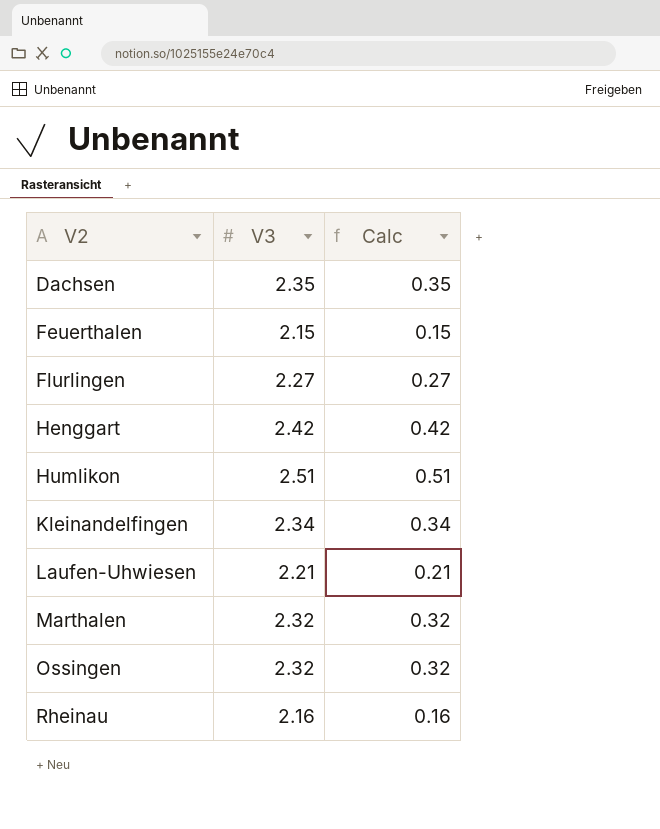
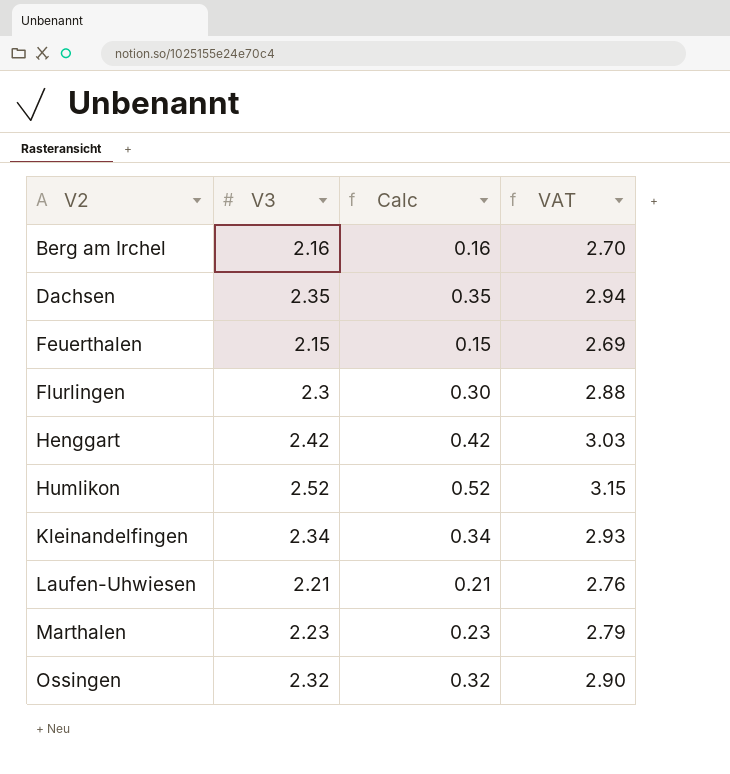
column VAT | formula: none -> [V3] * 1.25
row Rheinau: 2.16 | 0.16 -> none
row Berg am Irchel: none -> 2.16 | 0.16 | 2.70
Flurlingen | V3: 2.27 -> 2.3
Flurlingen | Calc: 0.27 -> 0.30
Humlikon | V3: 2.51 -> 2.52
Humlikon | Calc: 0.51 -> 0.52
Marthalen | V3: 2.32 -> 2.23
Marthalen | Calc: 0.32 -> 0.23

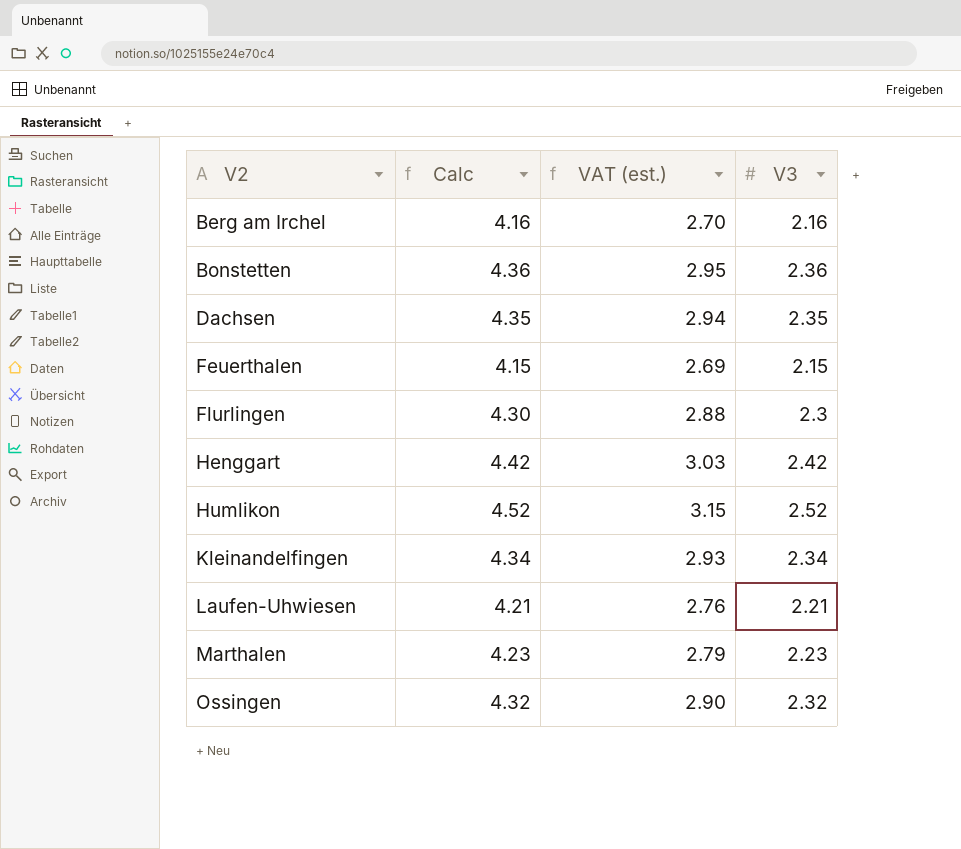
column Calc | formula: [V3] - 2 -> [V3] + 2
column name: VAT -> VAT (est.)
column V3 | position: 2 -> 4
row Bonstetten: none -> 4.36 | 2.95 | 2.36

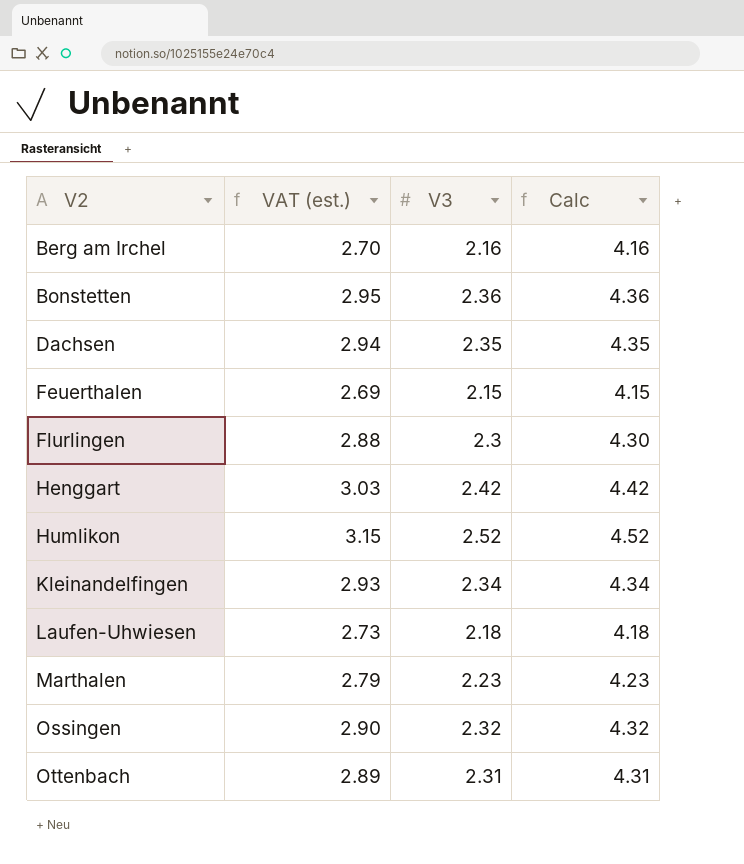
column Calc | position: 2 -> 4
Laufen-Uhwiesen | VAT (est.): 2.76 -> 2.73
Laufen-Uhwiesen | V3: 2.21 -> 2.18
Laufen-Uhwiesen | Calc: 4.21 -> 4.18
row Ottenbach: none -> 2.89 | 2.31 | 4.31

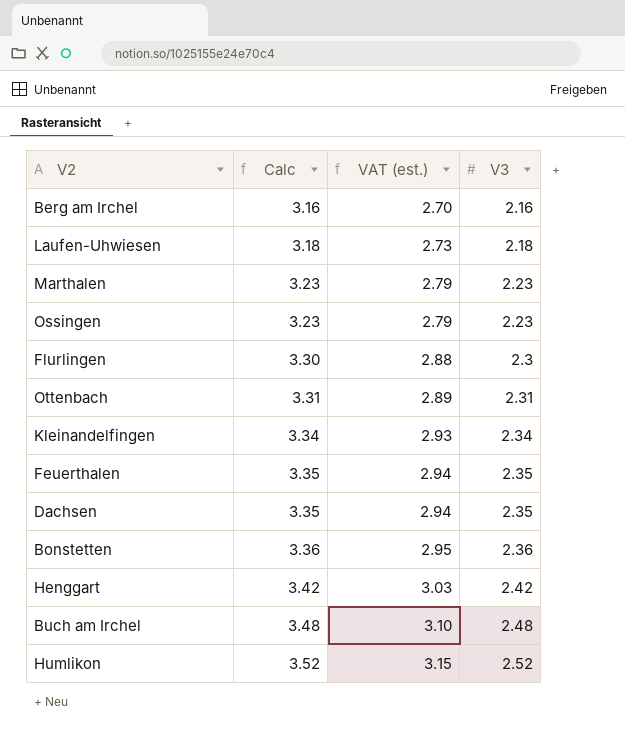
row order: V2 ascending -> Calc ascending
column Calc | formula: [V3] + 2 -> [V3] + 1
column Calc | position: 4 -> 2
Ossingen | VAT (est.): 2.90 -> 2.79
Ossingen | V3: 2.32 -> 2.23
Feuerthalen | VAT (est.): 2.69 -> 2.94
Feuerthalen | V3: 2.15 -> 2.35
row Buch am Irchel: none -> 3.48 | 3.10 | 2.48

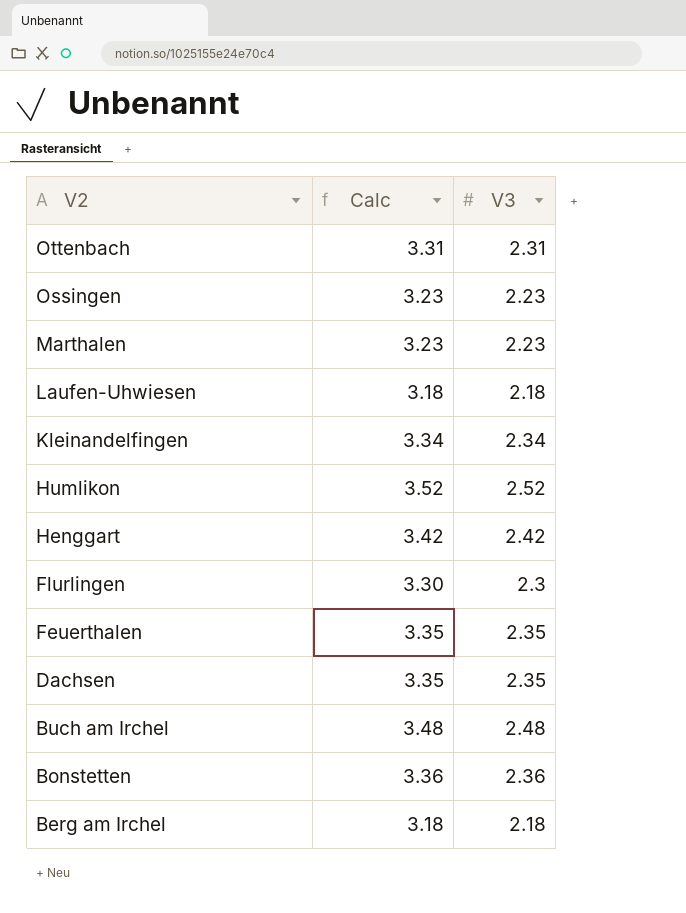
row order: Calc ascending -> V2 descending
column VAT (est.) | formula: [V3] * 1.25 -> none
Berg am Irchel | Calc: 3.16 -> 3.18
Berg am Irchel | V3: 2.16 -> 2.18

